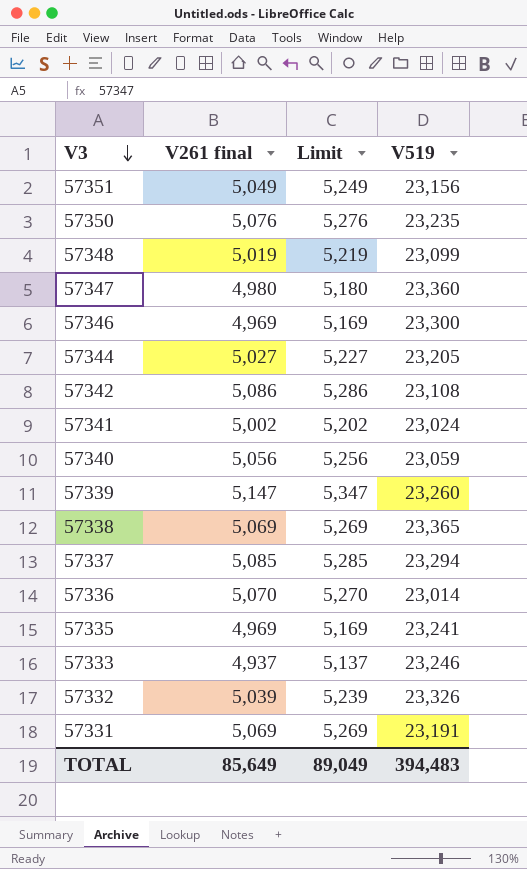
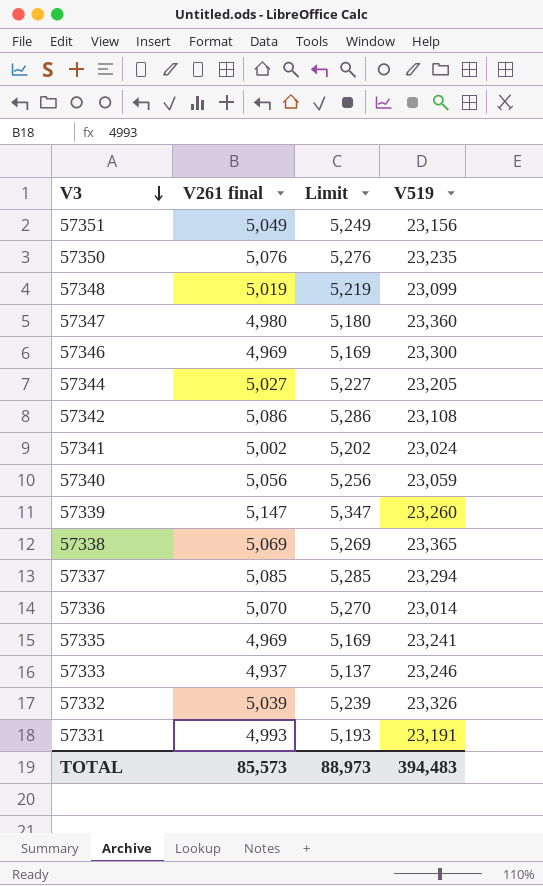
57331 | V261 final: 5,069 -> 4,993
57331 | Limit: 5,269 -> 5,193
TOTAL | V261 final: 85,649 -> 85,573
TOTAL | Limit: 89,049 -> 88,973

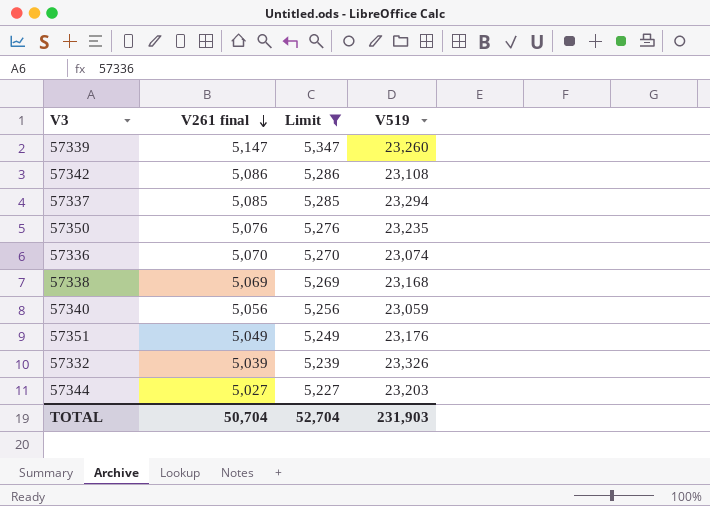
filter: none -> Limit >= 5,227
row order: V3 descending -> V261 final descending
57336 | V519: 23,014 -> 23,074
57338 | V519: 23,365 -> 23,168
57351 | V519: 23,156 -> 23,176
57344 | V519: 23,205 -> 23,203
TOTAL | V261 final: 85,573 -> 50,704
TOTAL | Limit: 88,973 -> 52,704
TOTAL | V519: 394,483 -> 231,903

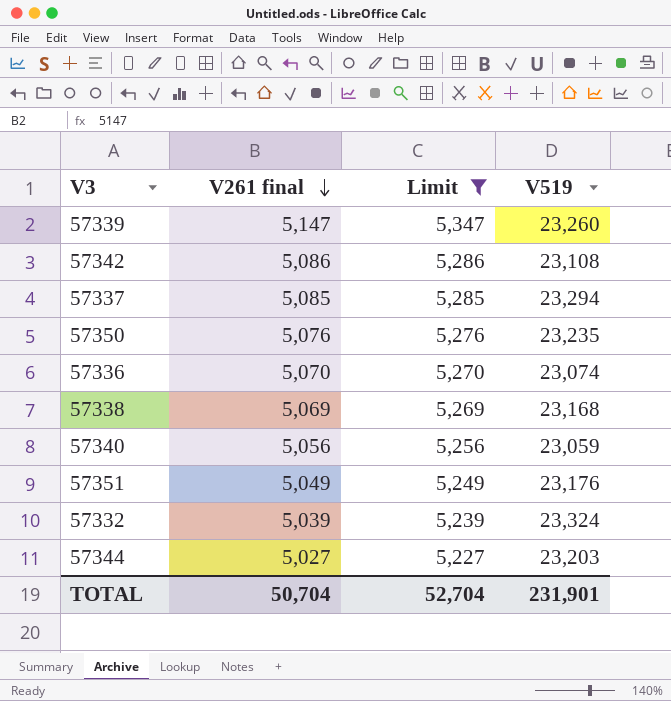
57332 | V519: 23,326 -> 23,324
TOTAL | V519: 231,903 -> 231,901

